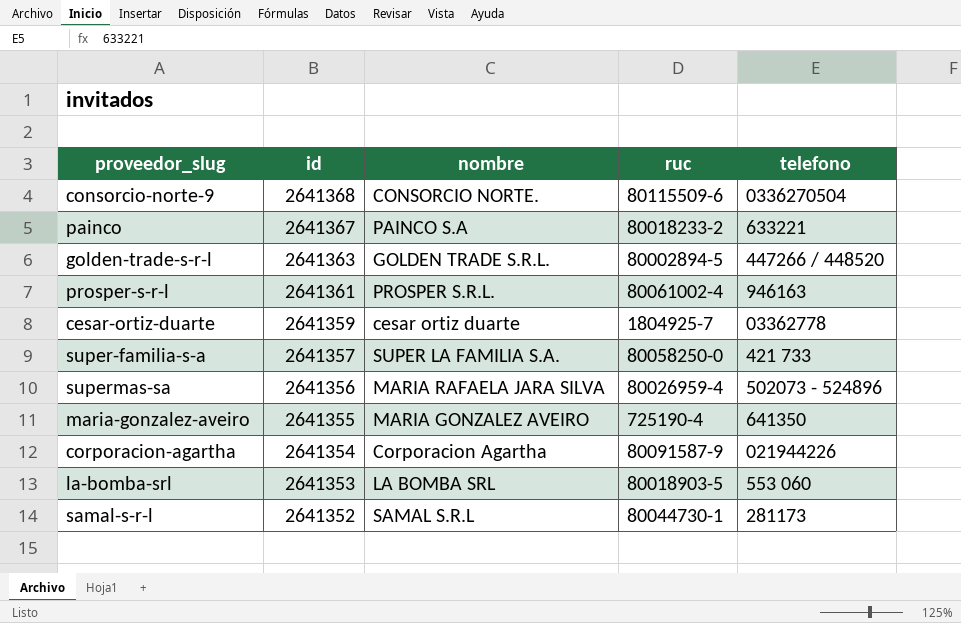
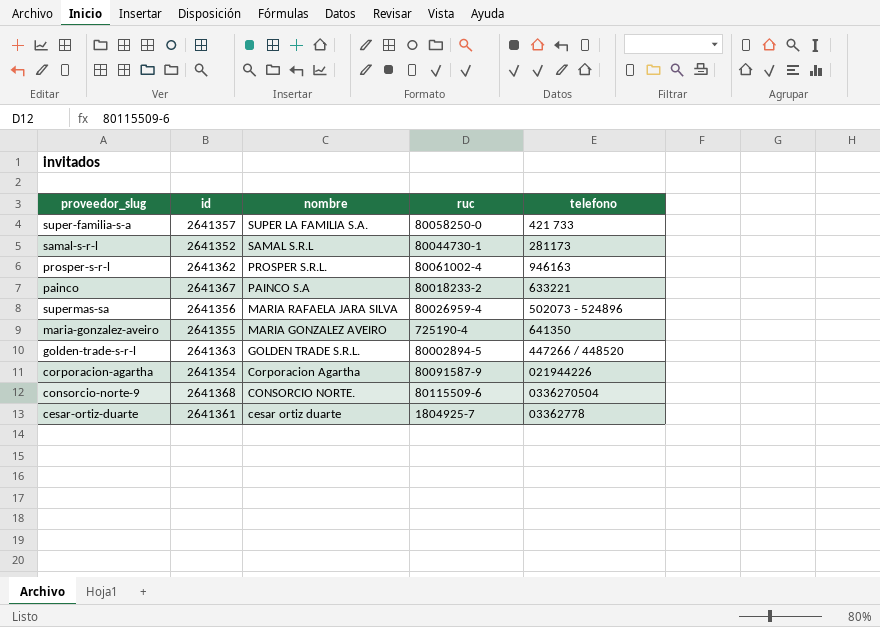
row order: id descending -> nombre descending
row la-bomba-srl: 2641353 | LA BOMBA SRL | 80018903-5 | 553 060 -> none
prosper-s-r-l | id: 2641361 -> 2641362
cesar-ortiz-duarte | id: 2641359 -> 2641361

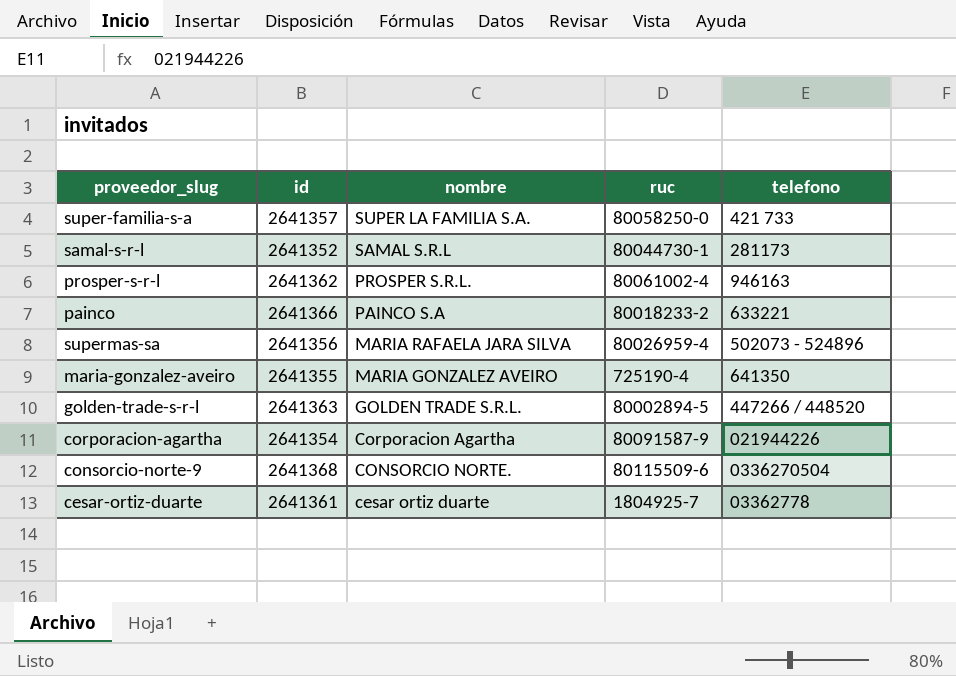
painco | id: 2641367 -> 2641366

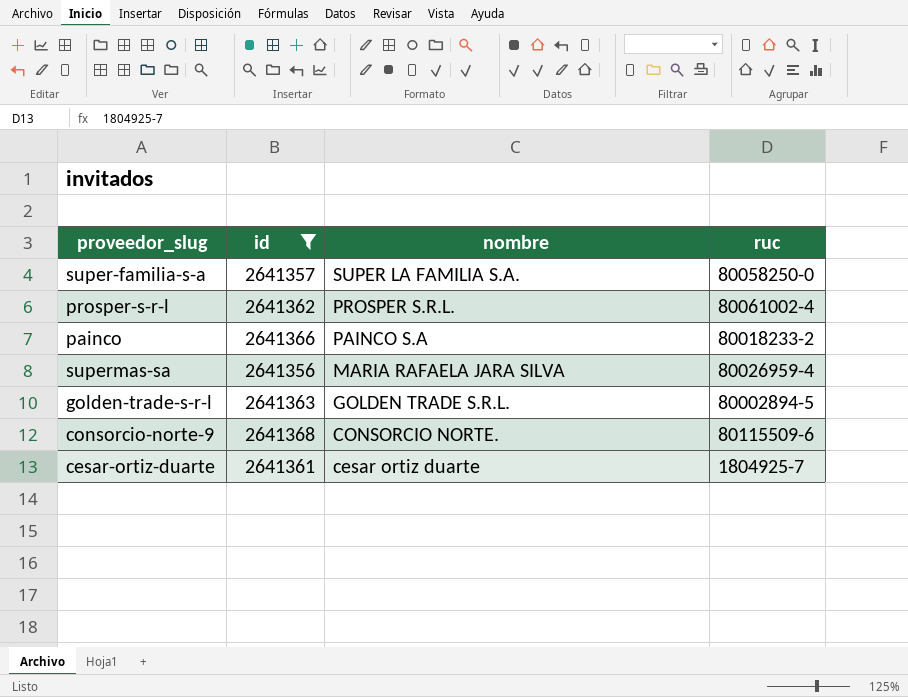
filter: none -> id >= 2641356
column telefono | position: 5 -> none

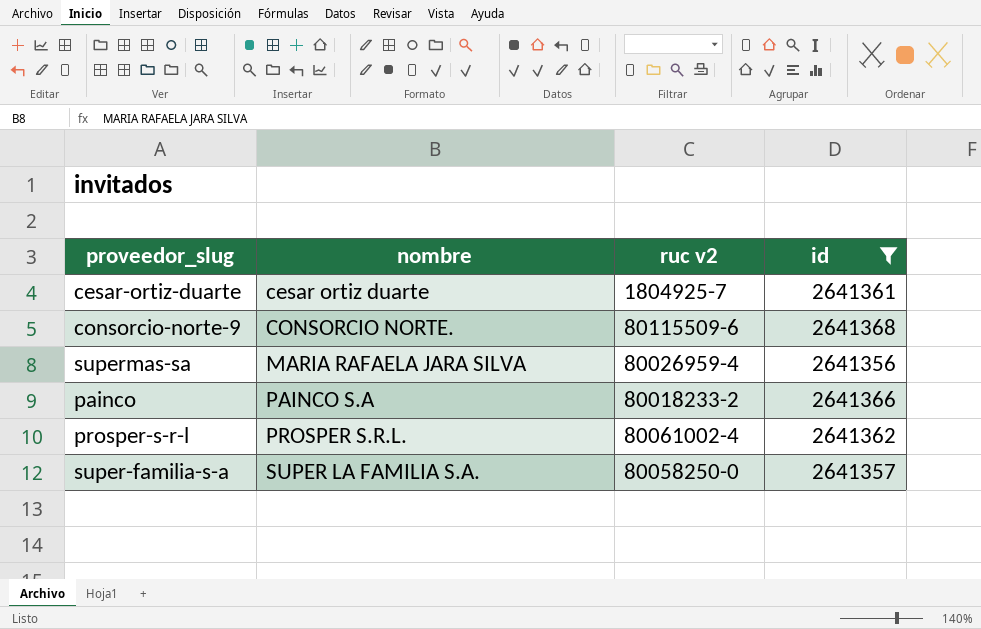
row order: nombre descending -> nombre ascending
column name: ruc -> ruc v2
column id | position: 2 -> 4
row golden-trade-s-r-l: 2641363 | GOLDEN TRADE S.R.L. | 80002894-5 -> none

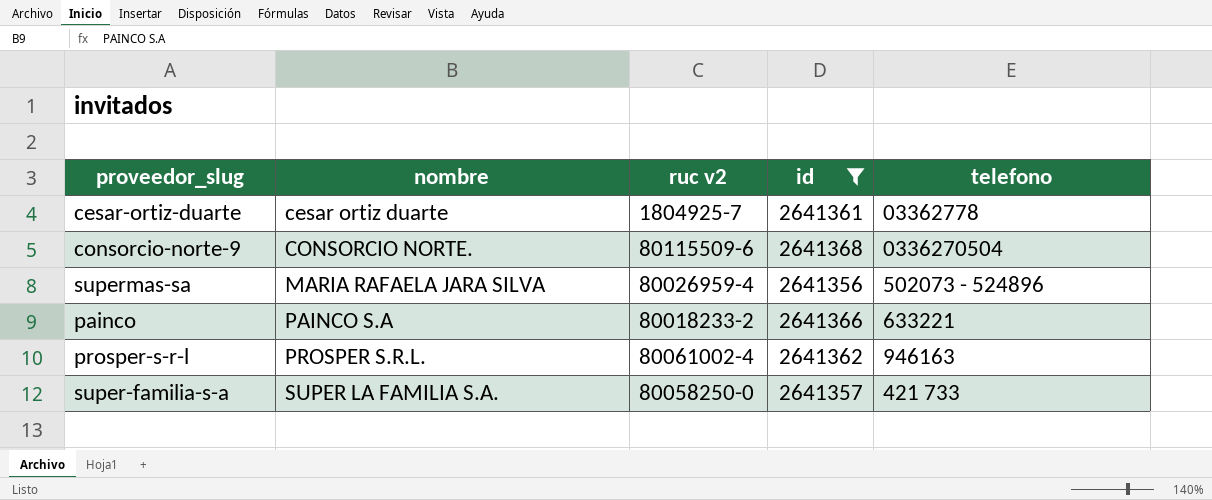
column telefono | position: none -> 5

